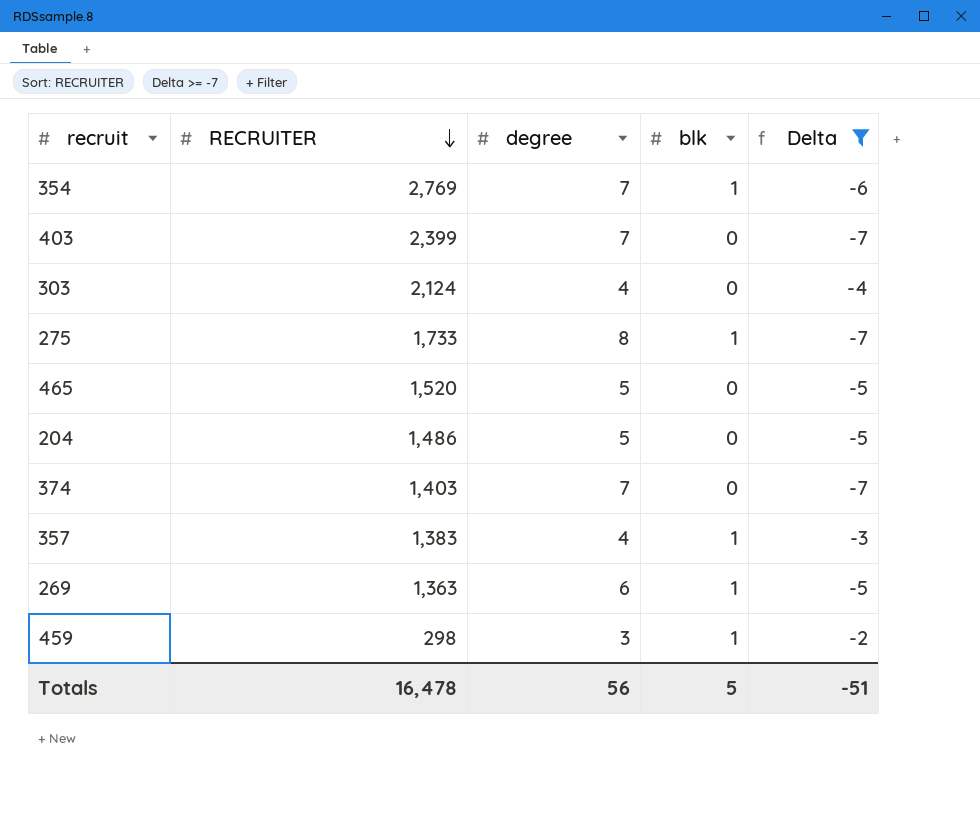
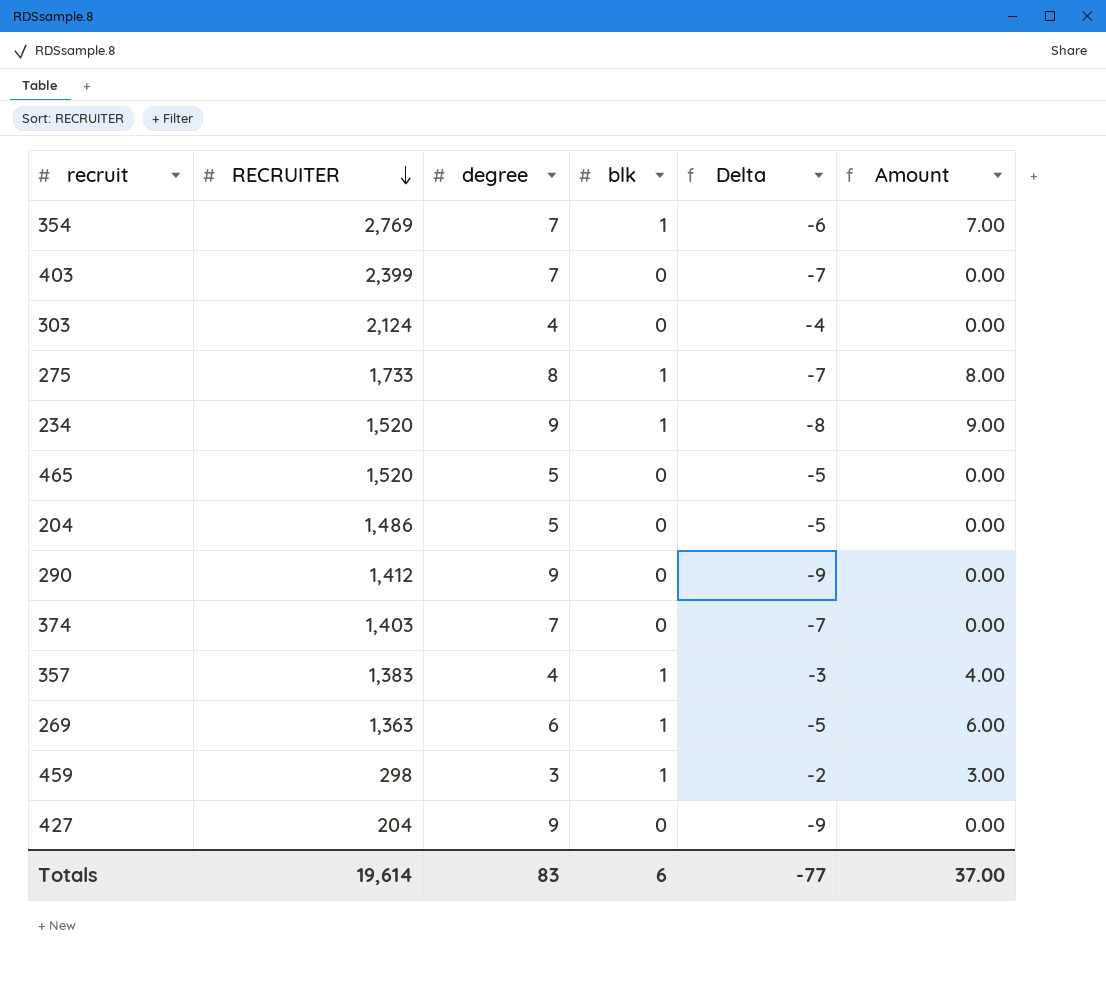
filter: Delta >= -7 -> none
column Amount | formula: none -> [degree] * [blk]
Totals | RECRUITER: 16,478 -> 19,614
Totals | degree: 56 -> 83
Totals | blk: 5 -> 6
Totals | Delta: -51 -> -77

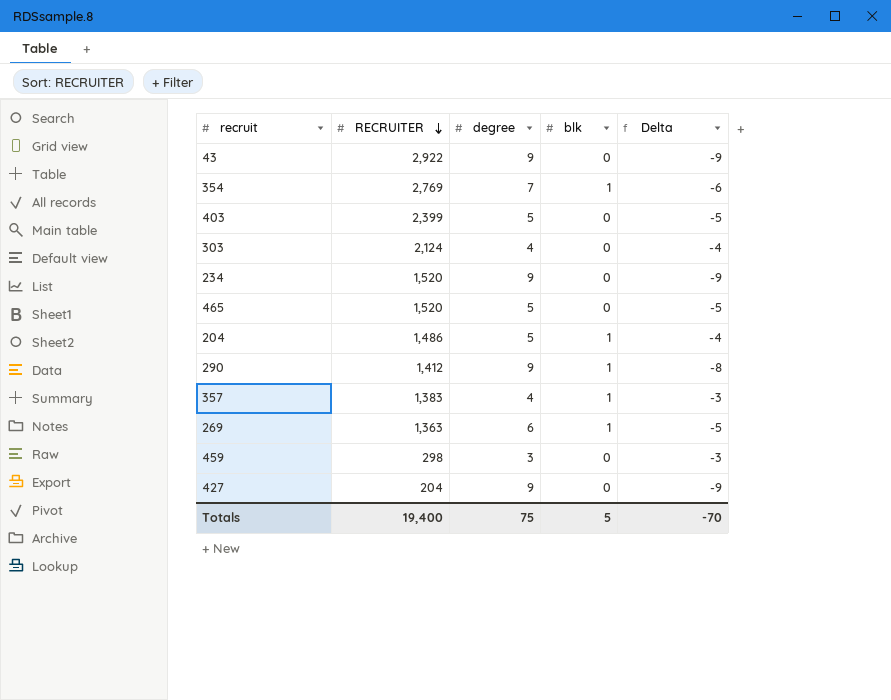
column Amount | formula: [degree] * [blk] -> none
row 275: 1,733 | 8 | 1 | -7 | 8.00 -> none
row 374: 1,403 | 7 | 0 | -7 | 0.00 -> none
row 43: none -> 2,922 | 9 | 0 | -9
403 | degree: 7 -> 5
403 | Delta: -7 -> -5
234 | blk: 1 -> 0
234 | Delta: -8 -> -9
204 | blk: 0 -> 1
204 | Delta: -5 -> -4
290 | blk: 0 -> 1
290 | Delta: -9 -> -8
459 | blk: 1 -> 0
459 | Delta: -2 -> -3
Totals | RECRUITER: 19,614 -> 19,400
Totals | degree: 83 -> 75
Totals | blk: 6 -> 5
Totals | Delta: -77 -> -70

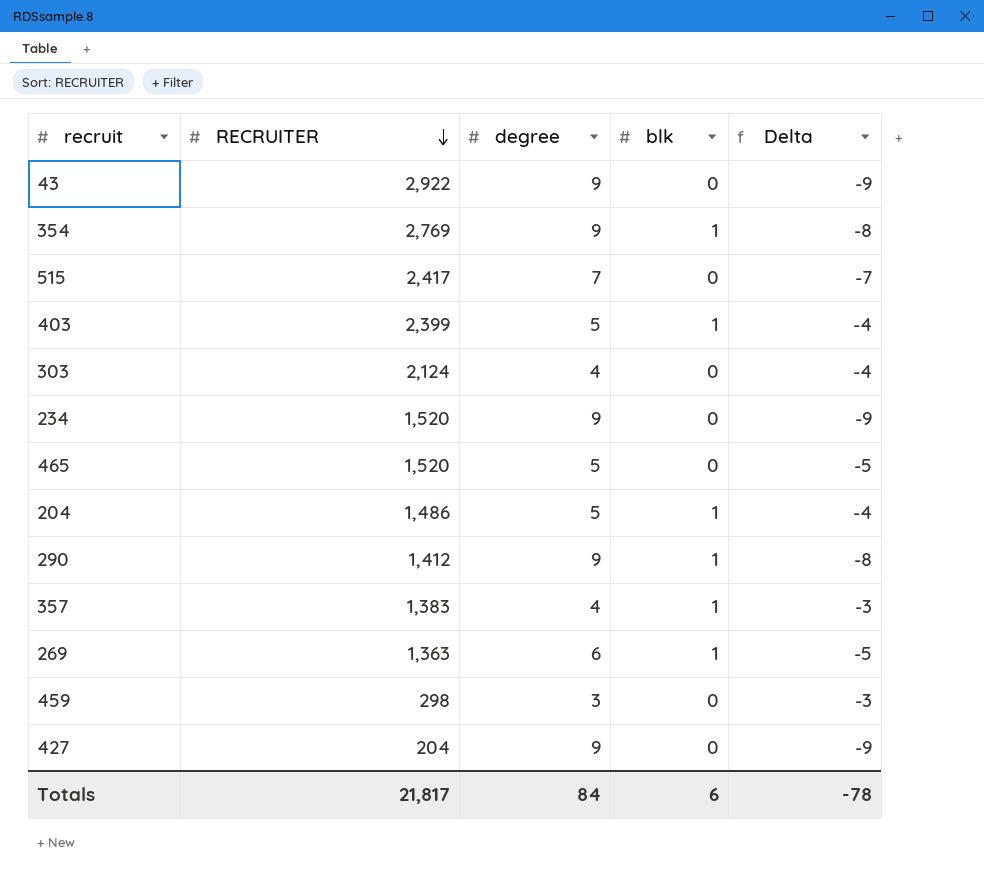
354 | degree: 7 -> 9
354 | Delta: -6 -> -8
row 515: none -> 2,417 | 7 | 0 | -7
403 | blk: 0 -> 1
403 | Delta: -5 -> -4
Totals | RECRUITER: 19,400 -> 21,817
Totals | degree: 75 -> 84
Totals | blk: 5 -> 6
Totals | Delta: -70 -> -78

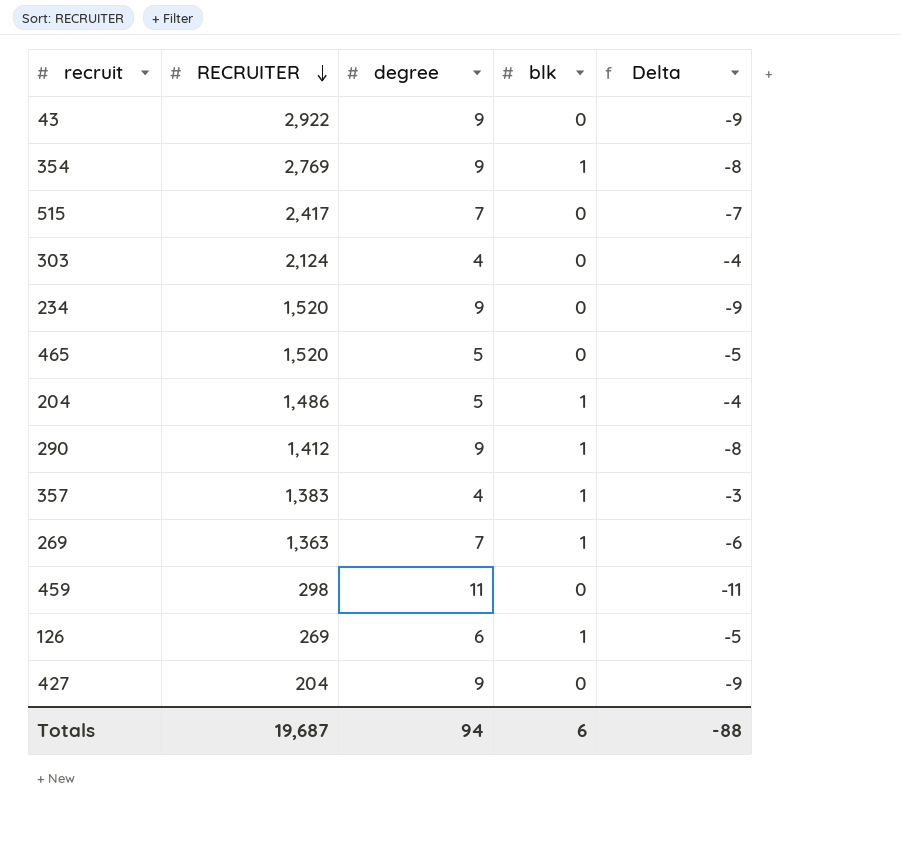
row 403: 2,399 | 5 | 1 | -4 -> none
269 | degree: 6 -> 7
269 | Delta: -5 -> -6
459 | degree: 3 -> 11
459 | Delta: -3 -> -11
row 126: none -> 269 | 6 | 1 | -5
Totals | RECRUITER: 21,817 -> 19,687
Totals | degree: 84 -> 94
Totals | Delta: -78 -> -88

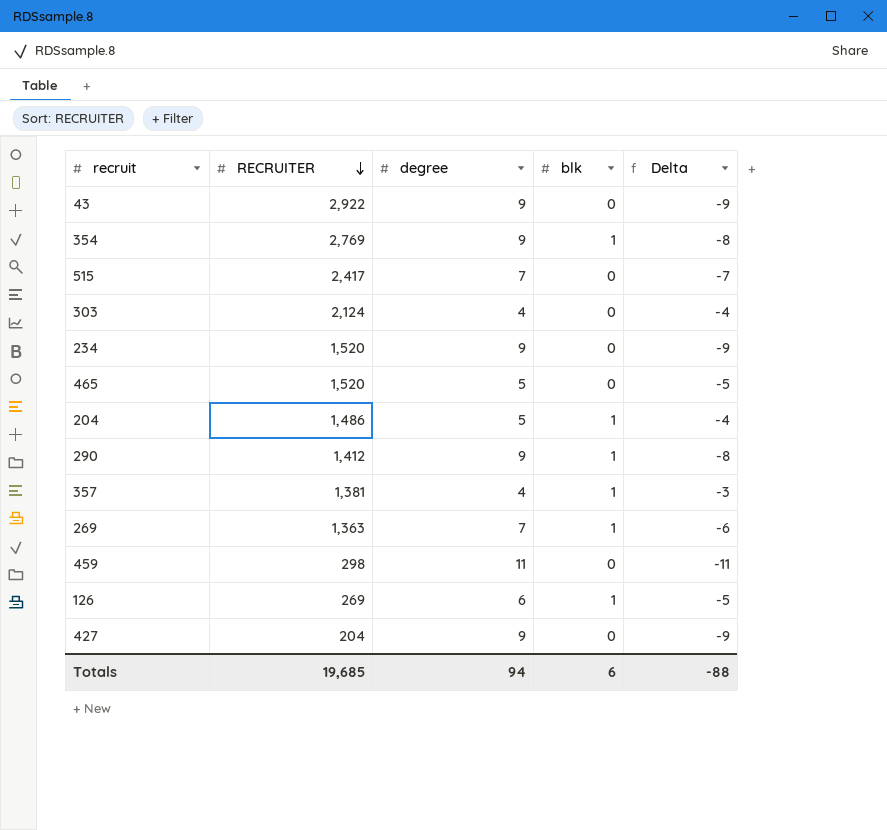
357 | RECRUITER: 1,383 -> 1,381
Totals | RECRUITER: 19,687 -> 19,685

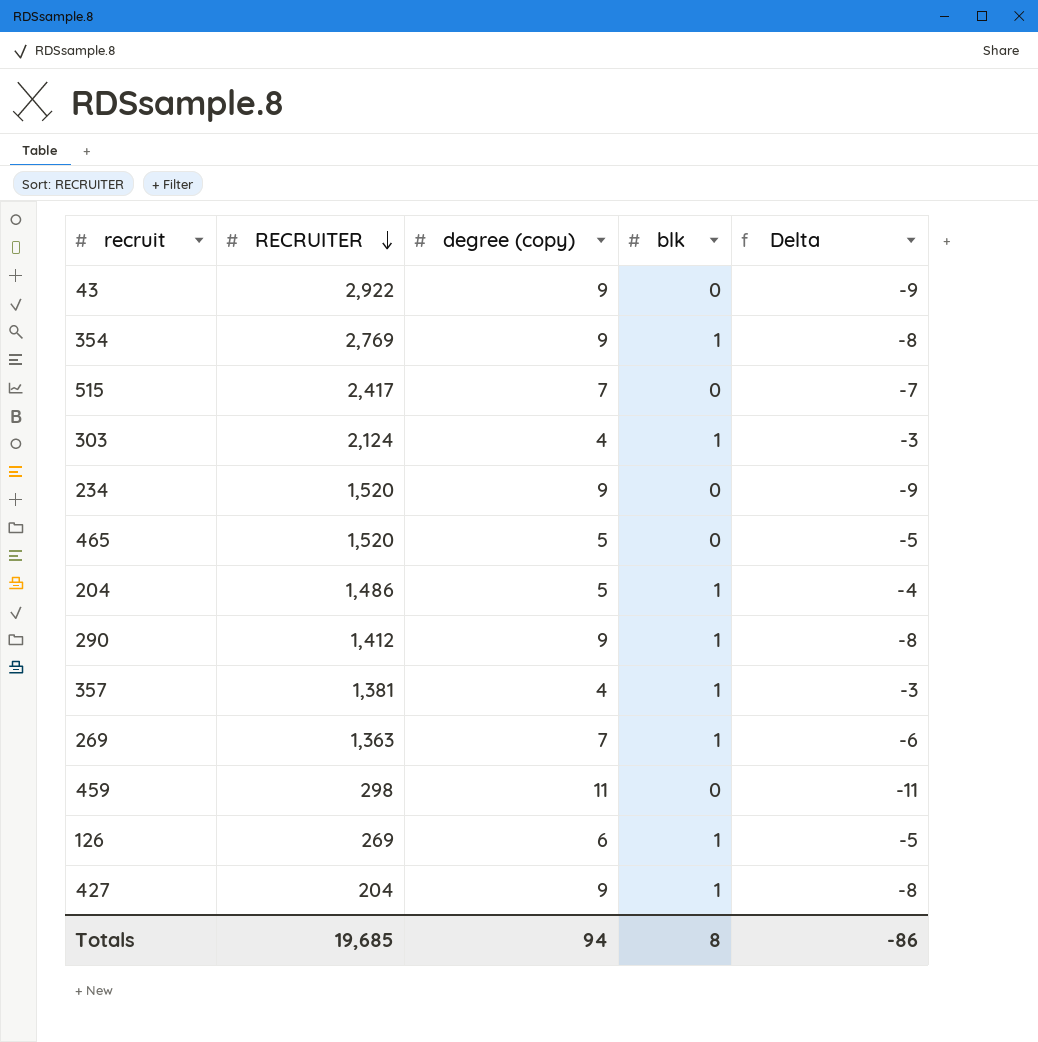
column name: degree -> degree (copy)
303 | blk: 0 -> 1
303 | Delta: -4 -> -3
427 | blk: 0 -> 1
427 | Delta: -9 -> -8
Totals | blk: 6 -> 8
Totals | Delta: -88 -> -86

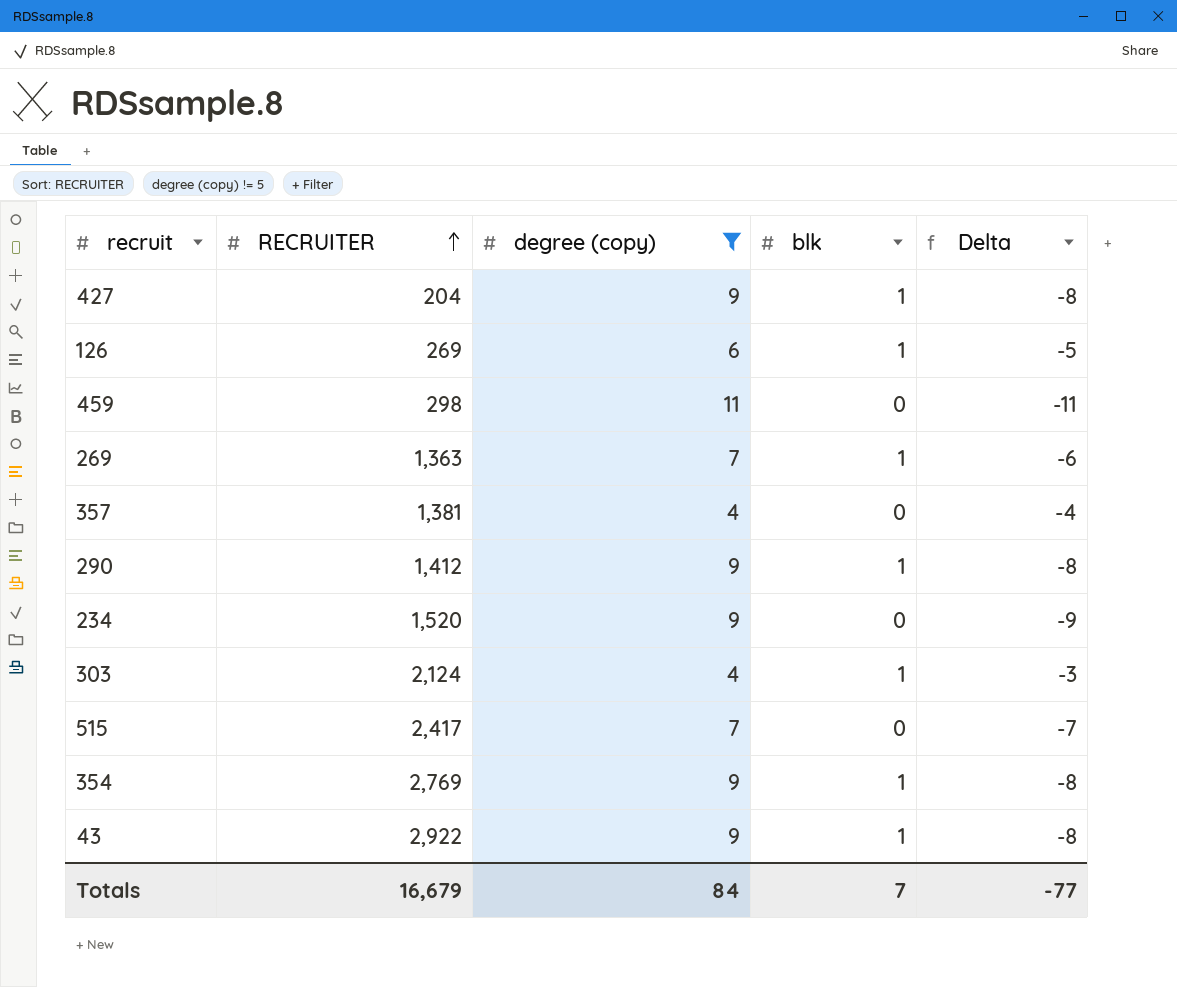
filter: none -> degree (copy) != 5
row order: RECRUITER descending -> RECRUITER ascending
357 | blk: 1 -> 0
357 | Delta: -3 -> -4
43 | blk: 0 -> 1
43 | Delta: -9 -> -8
Totals | RECRUITER: 19,685 -> 16,679
Totals | degree (copy): 94 -> 84
Totals | blk: 8 -> 7
Totals | Delta: -86 -> -77

